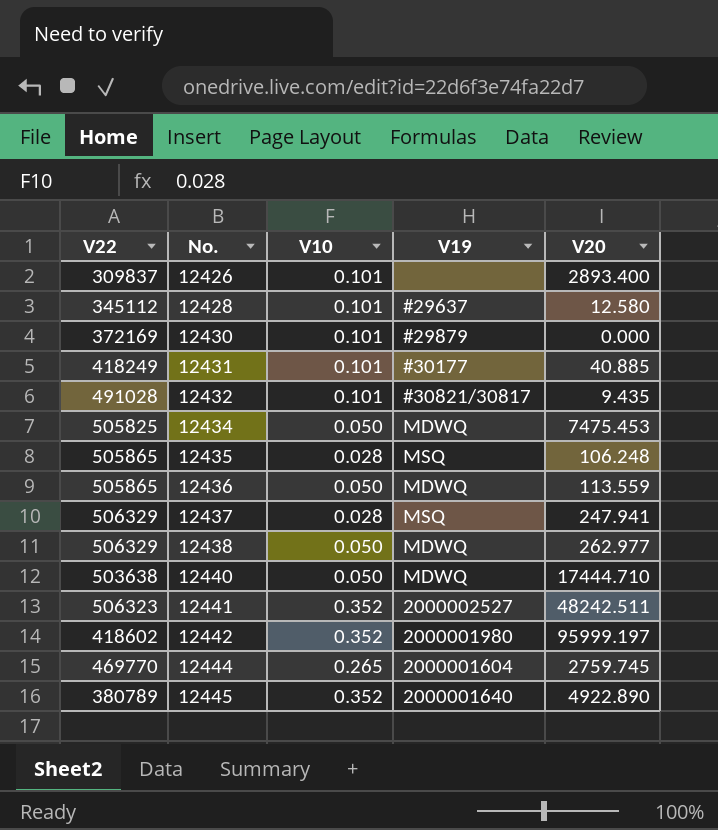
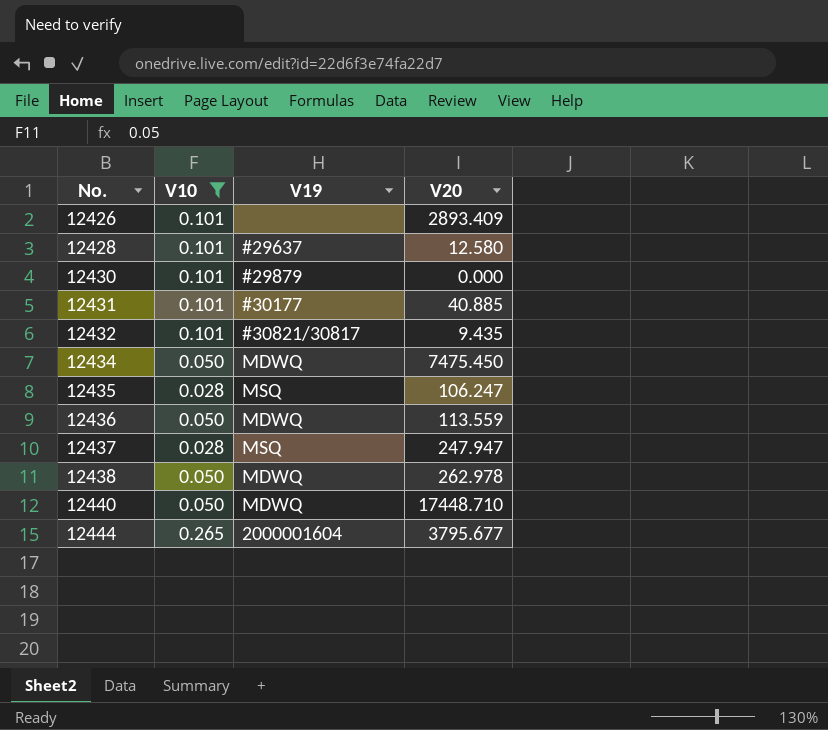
filter: none -> V10 != 0.352
column V22 | position: 1 -> none
12426 | V20: 2893.400 -> 2893.409
12434 | V20: 7475.453 -> 7475.450
12435 | V20: 106.248 -> 106.247
12437 | V20: 247.941 -> 247.947
12438 | V20: 262.977 -> 262.978
12440 | V20: 17444.710 -> 17448.710
12444 | V20: 2759.745 -> 3795.677

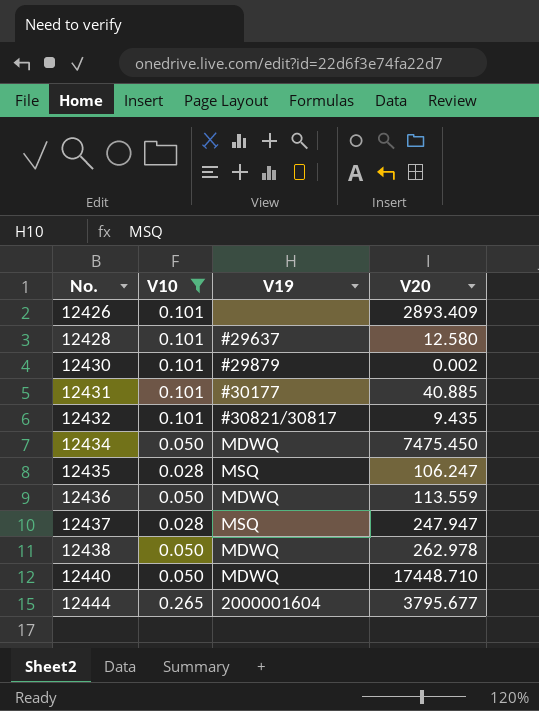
12430 | V20: 0.000 -> 0.002

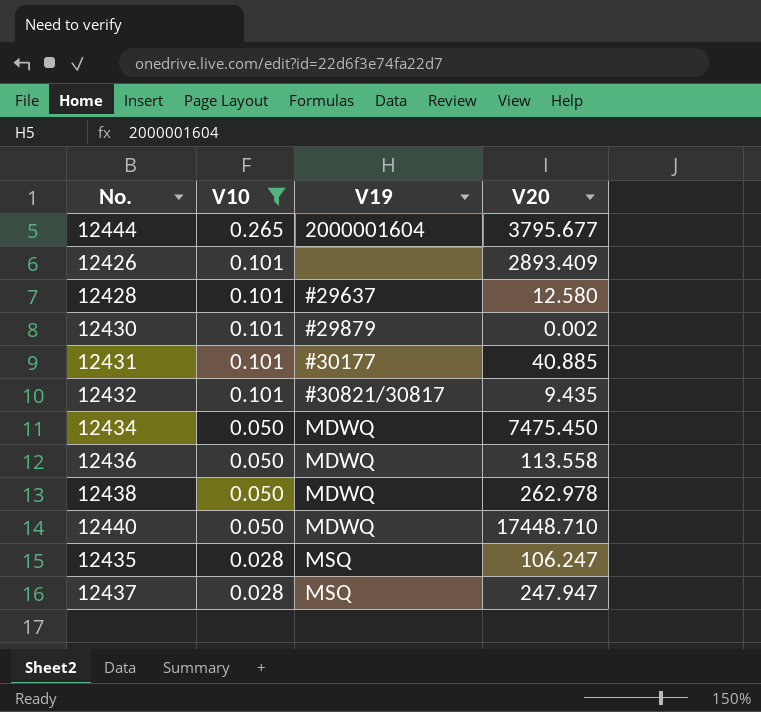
row order: No. ascending -> V10 descending
12436 | V20: 113.559 -> 113.558

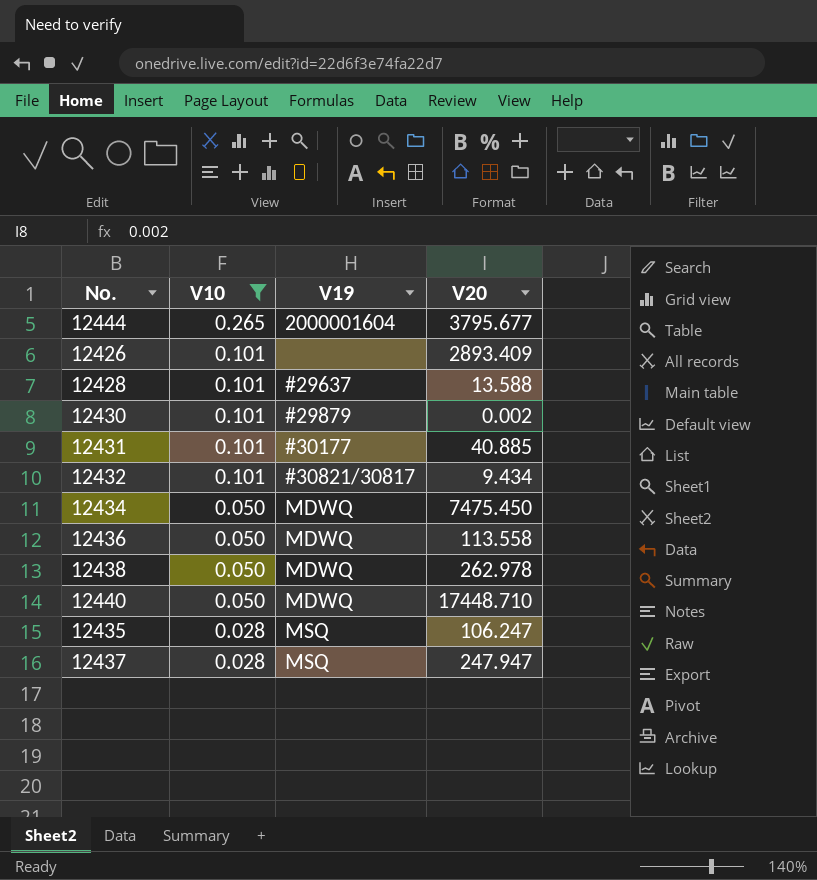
12428 | V20: 12.580 -> 13.588
12432 | V20: 9.435 -> 9.434

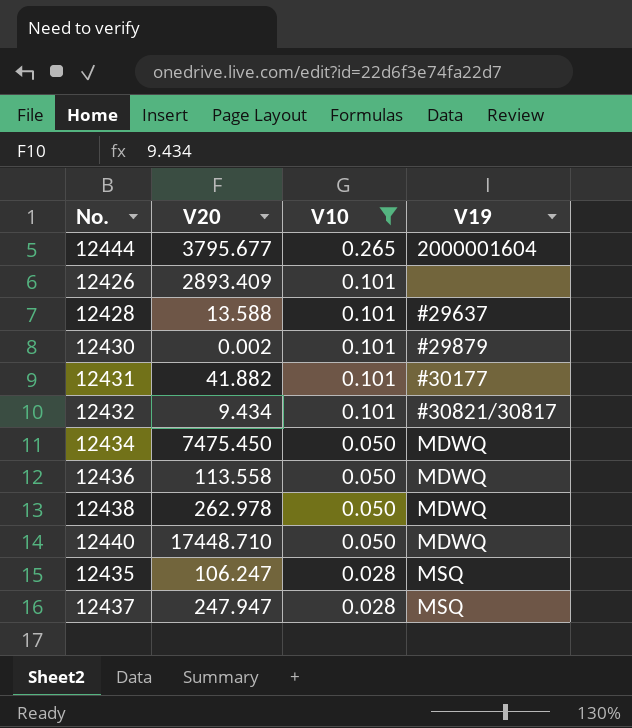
column V20 | position: 4 -> 2
12431 | V20: 40.885 -> 41.882

